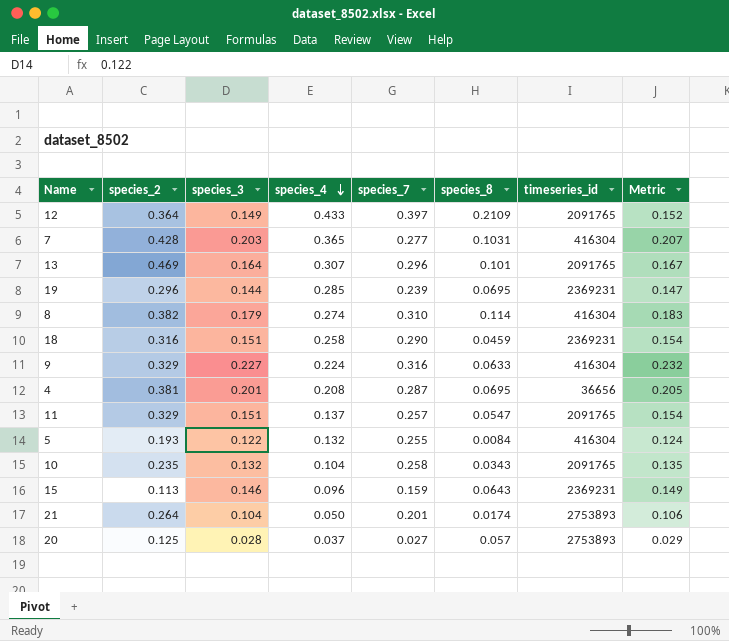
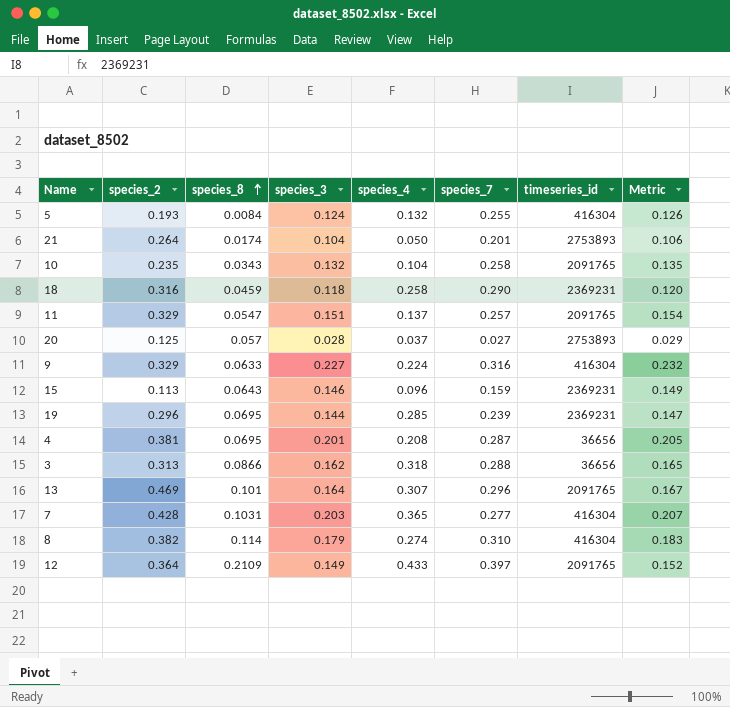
row order: species_4 descending -> species_8 ascending
column species_8 | position: 6 -> 3
5 | species_3: 0.122 -> 0.124
5 | Metric: 0.124 -> 0.126
18 | species_3: 0.151 -> 0.118
18 | Metric: 0.154 -> 0.120
row 3: none -> 0.313 | 0.0866 | 0.162 | 0.318 | 0.288 | 36656 | 0.165

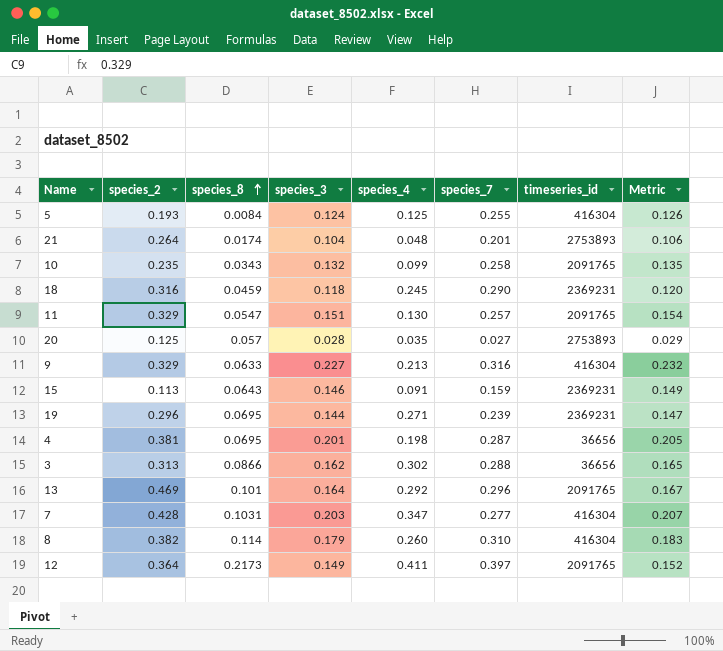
5 | species_4: 0.132 -> 0.125
21 | species_4: 0.050 -> 0.048
10 | species_4: 0.104 -> 0.099
18 | species_4: 0.258 -> 0.245
11 | species_4: 0.137 -> 0.130
20 | species_4: 0.037 -> 0.035
9 | species_4: 0.224 -> 0.213
15 | species_4: 0.096 -> 0.091
19 | species_4: 0.285 -> 0.271
4 | species_4: 0.208 -> 0.198
3 | species_4: 0.318 -> 0.302
13 | species_4: 0.307 -> 0.292
7 | species_4: 0.365 -> 0.347
8 | species_4: 0.274 -> 0.260
12 | species_8: 0.2109 -> 0.2173
12 | species_4: 0.433 -> 0.411

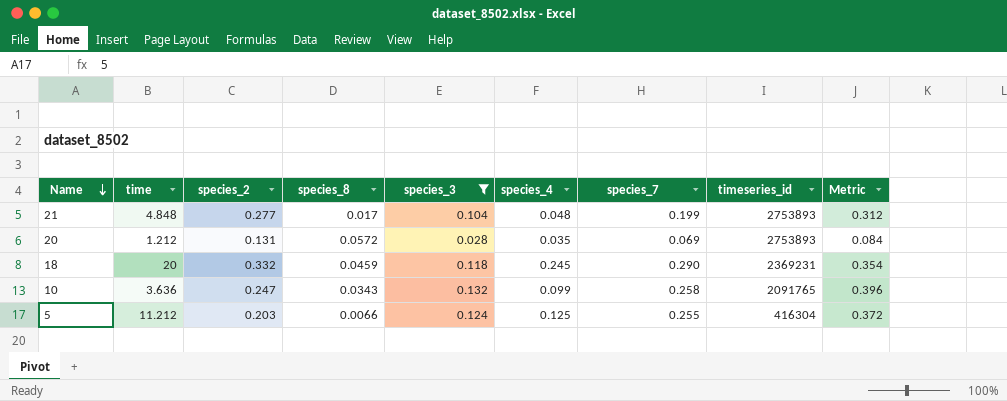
filter: none -> species_3 <= 0.132
row order: species_8 ascending -> Name descending
column time | position: none -> 2
column Metric | formula: [species_3] * 1.02 -> [species_3] * 3
21 | species_2: 0.264 -> 0.277
21 | species_8: 0.0174 -> 0.017
21 | species_7: 0.201 -> 0.199
20 | species_2: 0.125 -> 0.131
20 | species_8: 0.057 -> 0.0572
20 | species_7: 0.027 -> 0.069
18 | species_2: 0.316 -> 0.332
10 | species_2: 0.235 -> 0.247
5 | species_2: 0.193 -> 0.203
5 | species_8: 0.0084 -> 0.0066

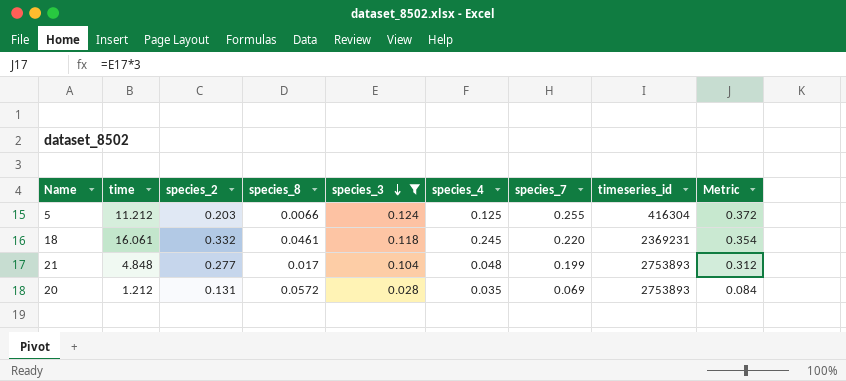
row order: Name descending -> species_3 descending
row 10: 3.636 | 0.247 | 0.0343 | 0.132 | 0.099 | 0.258 | 2091765 | 0.396 -> none
18 | time: 20 -> 16.061
18 | species_8: 0.0459 -> 0.0461
18 | species_7: 0.290 -> 0.220

